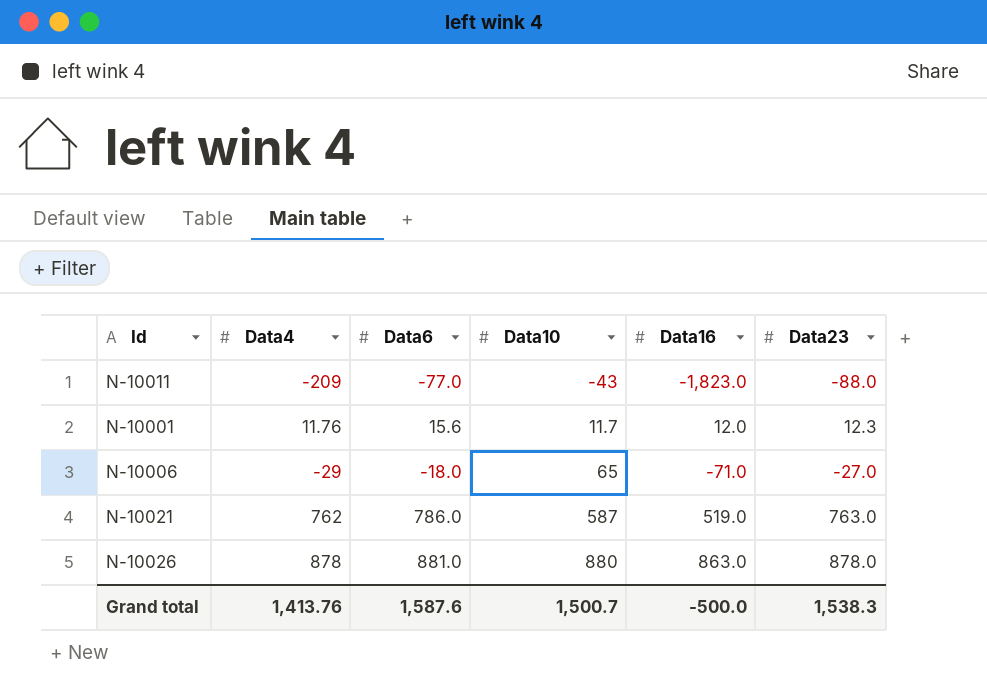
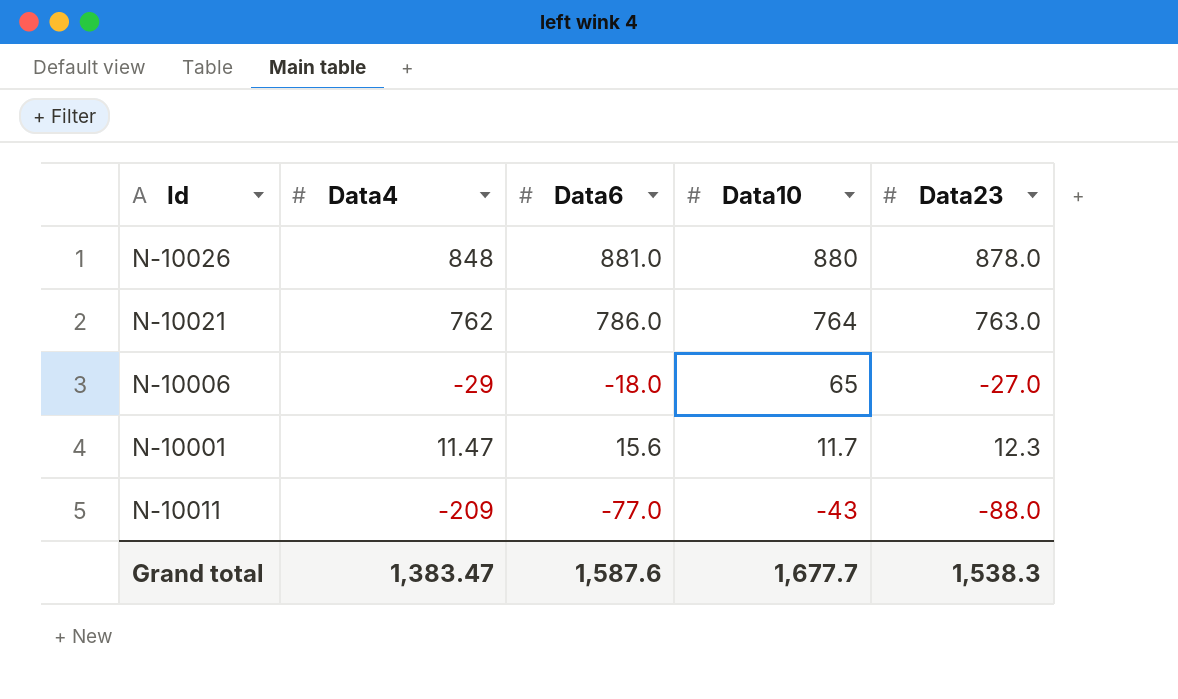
row order: Data10 ascending -> Data10 descending
column Data16 | position: 5 -> none
N-10026 | Data4: 878 -> 848
N-10021 | Data10: 587 -> 764
N-10001 | Data4: 11.76 -> 11.47
Grand total | Data4: 1,413.76 -> 1,383.47
Grand total | Data10: 1,500.7 -> 1,677.7

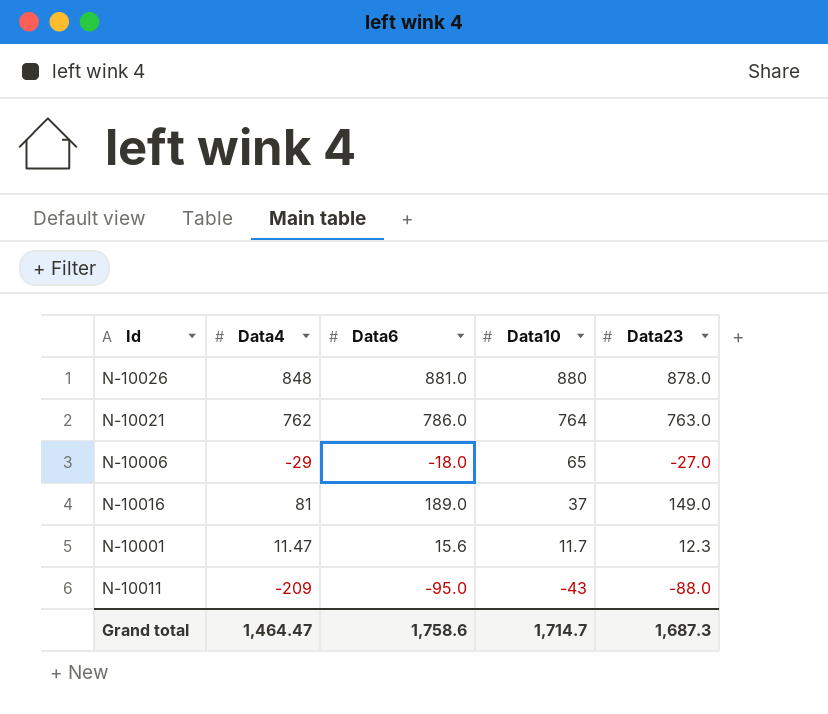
row N-10016: none -> 81 | 189.0 | 37 | 149.0
N-10011 | Data6: -77.0 -> -95.0
Grand total | Data4: 1,383.47 -> 1,464.47
Grand total | Data6: 1,587.6 -> 1,758.6
Grand total | Data10: 1,677.7 -> 1,714.7
Grand total | Data23: 1,538.3 -> 1,687.3

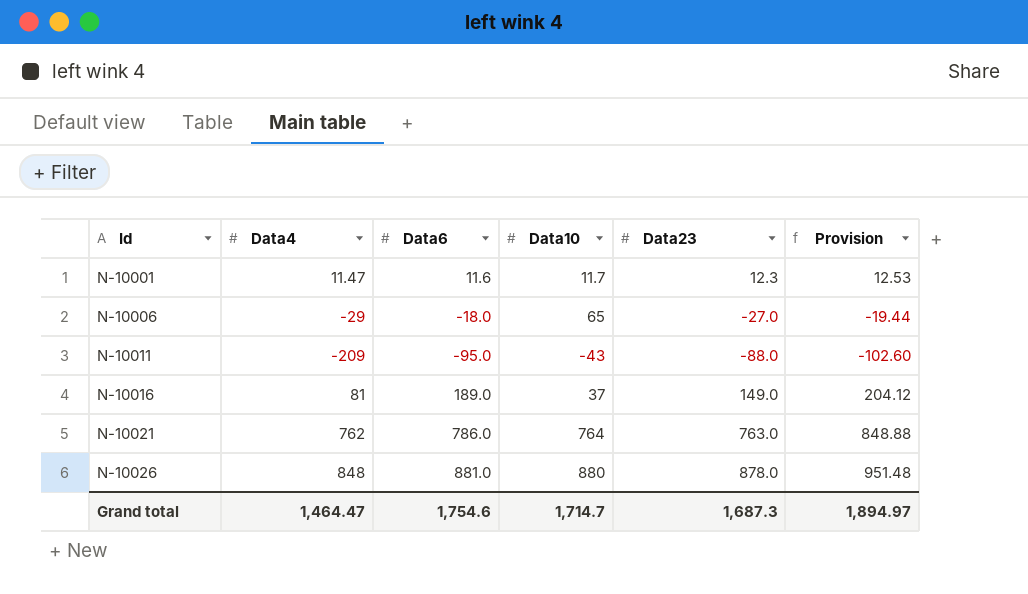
row order: Data10 descending -> Id ascending
column Provision | formula: none -> [Data6] * 1.08
N-10001 | Data6: 15.6 -> 11.6
Grand total | Data6: 1,758.6 -> 1,754.6

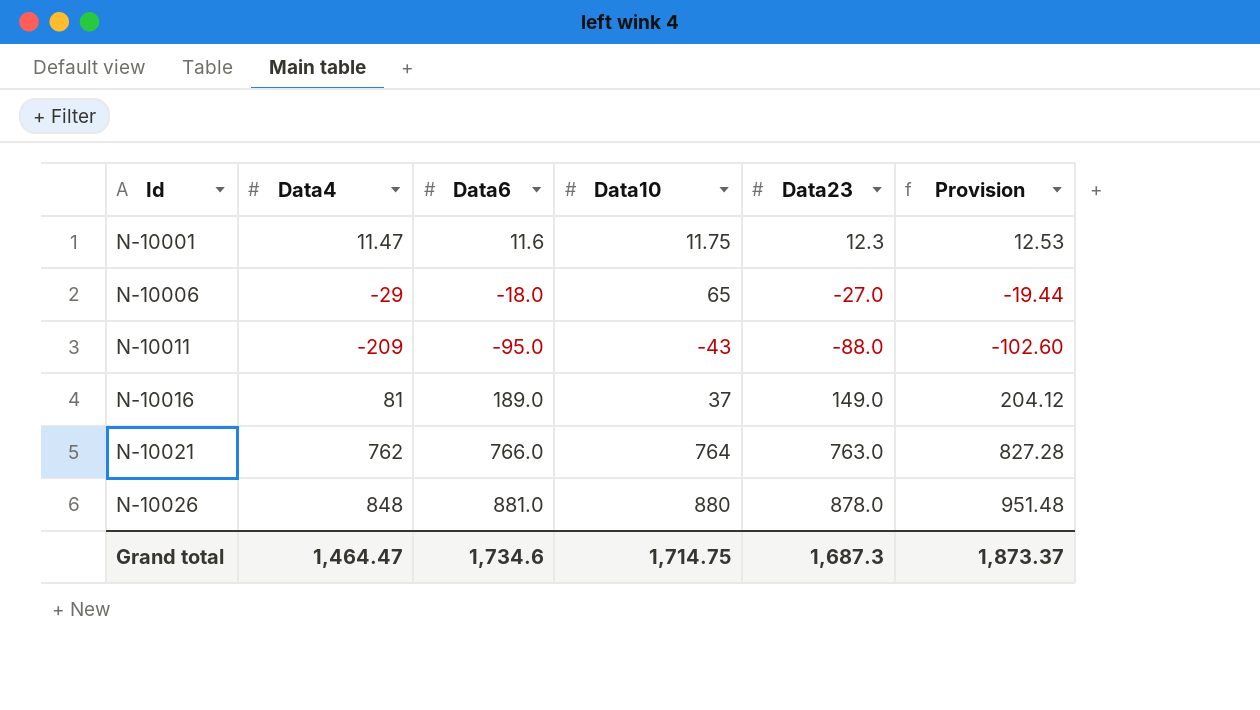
N-10001 | Data10: 11.7 -> 11.75
N-10021 | Data6: 786.0 -> 766.0
N-10021 | Provision: 848.88 -> 827.28
Grand total | Data6: 1,754.6 -> 1,734.6
Grand total | Data10: 1,714.7 -> 1,714.75
Grand total | Provision: 1,894.97 -> 1,873.37

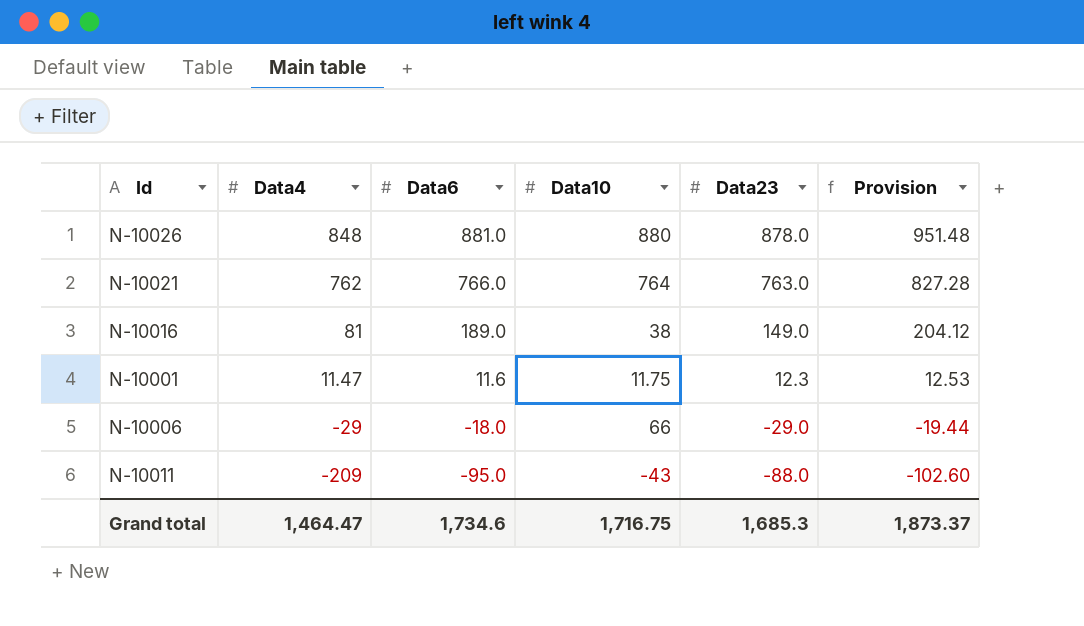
row order: Id ascending -> Data4 descending
N-10016 | Data10: 37 -> 38
N-10006 | Data10: 65 -> 66
N-10006 | Data23: -27.0 -> -29.0
Grand total | Data10: 1,714.75 -> 1,716.75
Grand total | Data23: 1,687.3 -> 1,685.3

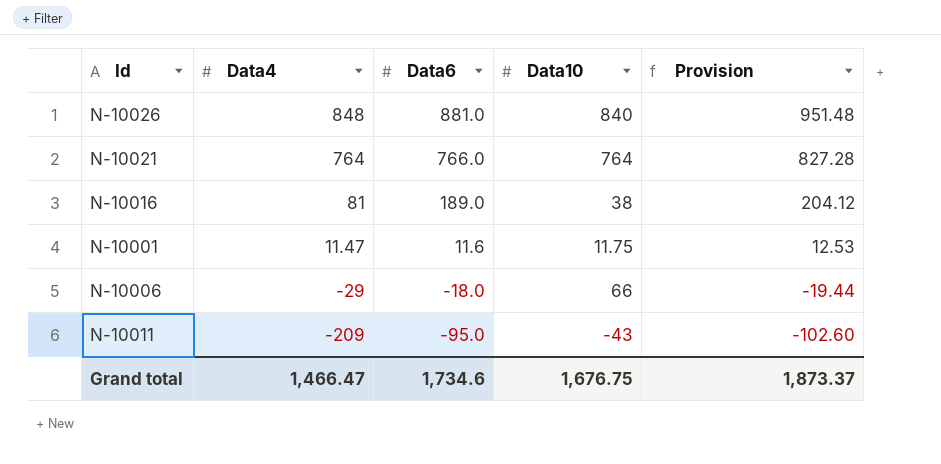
column Data23 | position: 5 -> none
N-10026 | Data10: 880 -> 840
N-10021 | Data4: 762 -> 764
Grand total | Data4: 1,464.47 -> 1,466.47
Grand total | Data10: 1,716.75 -> 1,676.75

